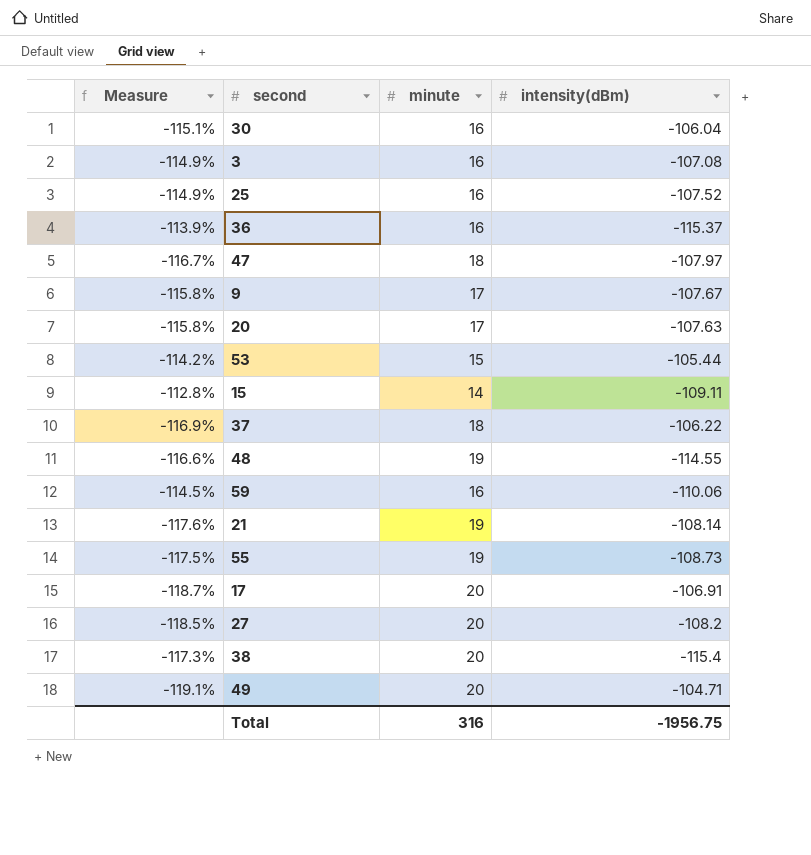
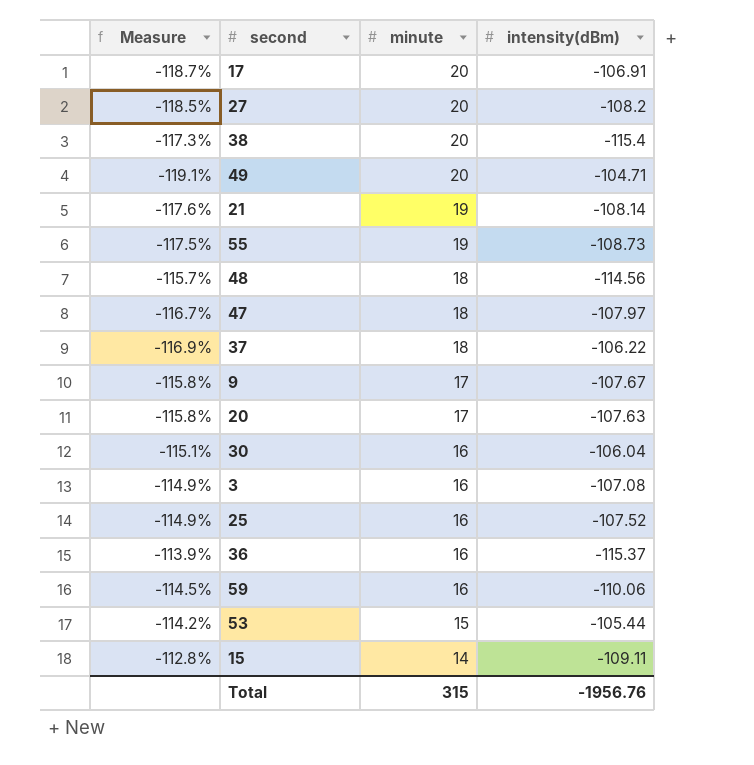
row order: none -> minute descending
48 | Measure: -116.6% -> -115.7%
48 | minute: 19 -> 18
48 | intensity(dBm): -114.55 -> -114.56
Total | minute: 316 -> 315
Total | intensity(dBm): -1956.75 -> -1956.76

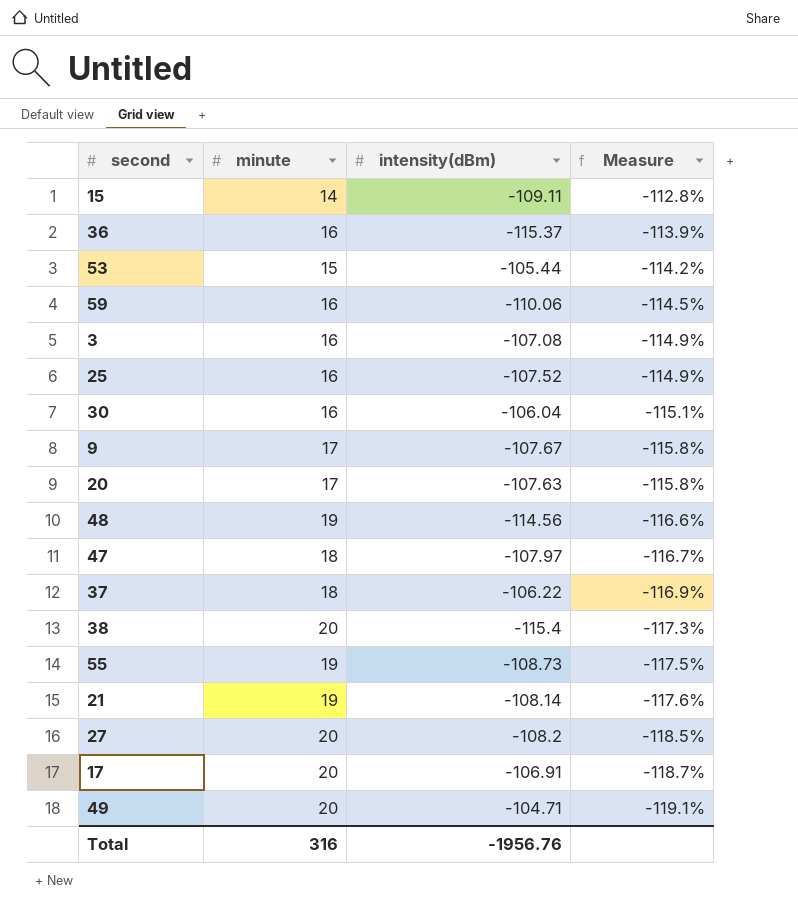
row order: minute descending -> Measure descending
column Measure | position: 1 -> 4
48 | minute: 18 -> 19
48 | Measure: -115.7% -> -116.6%
Total | minute: 315 -> 316

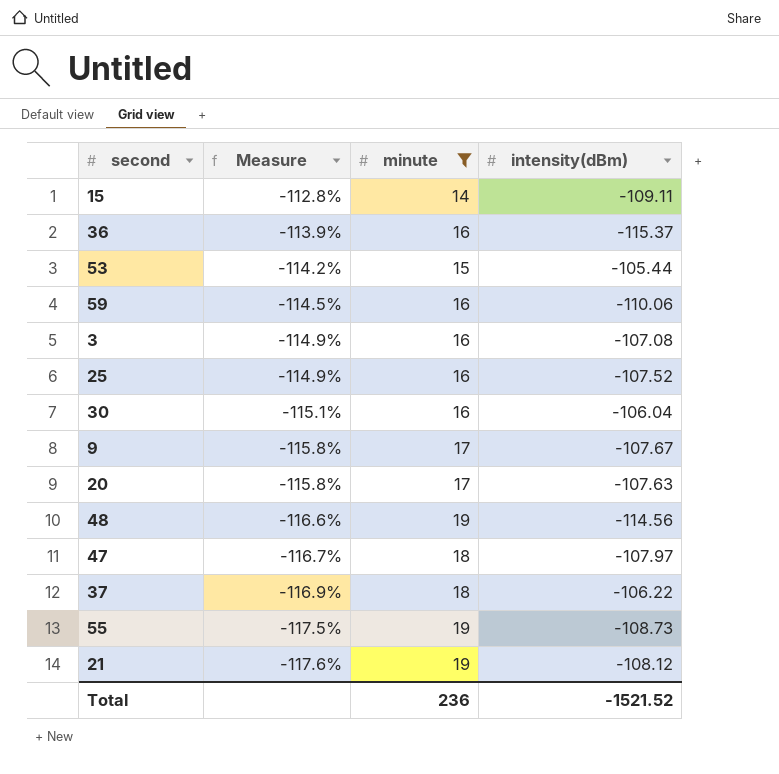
filter: none -> minute != 20
column Measure | position: 4 -> 2
21 | intensity(dBm): -108.14 -> -108.12
Total | minute: 316 -> 236
Total | intensity(dBm): -1956.76 -> -1521.52

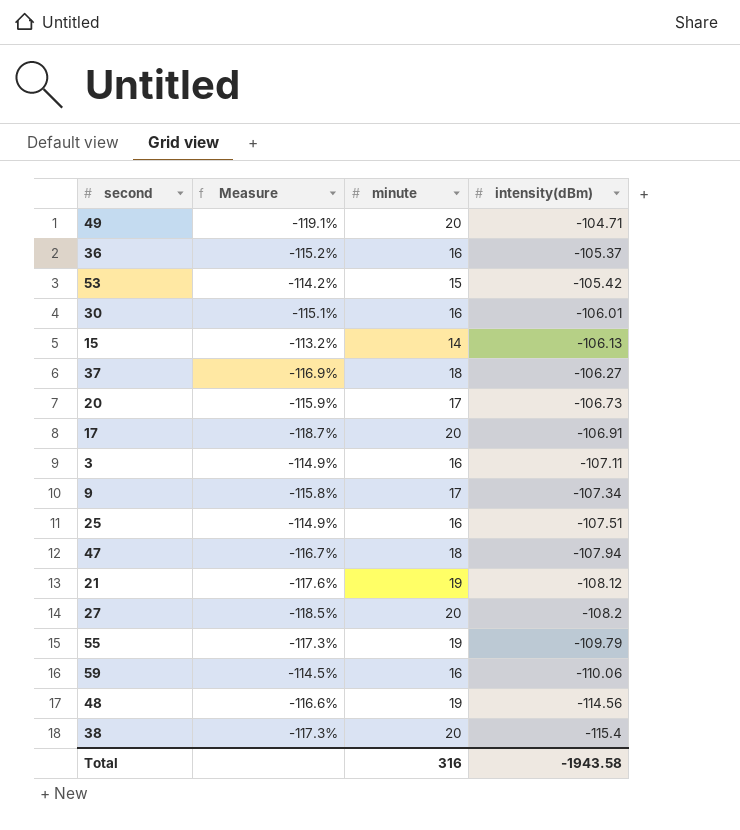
filter: minute != 20 -> none
row order: Measure descending -> intensity(dBm) descending
36 | Measure: -113.9% -> -115.2%
36 | intensity(dBm): -115.37 -> -105.37
53 | intensity(dBm): -105.44 -> -105.42
30 | intensity(dBm): -106.04 -> -106.01
15 | Measure: -112.8% -> -113.2%
15 | intensity(dBm): -109.11 -> -106.13
37 | intensity(dBm): -106.22 -> -106.27
20 | Measure: -115.8% -> -115.9%
20 | intensity(dBm): -107.63 -> -106.73
3 | intensity(dBm): -107.08 -> -107.11
9 | intensity(dBm): -107.67 -> -107.34
25 | intensity(dBm): -107.52 -> -107.51
47 | intensity(dBm): -107.97 -> -107.94
55 | Measure: -117.5% -> -117.3%
55 | intensity(dBm): -108.73 -> -109.79
Total | minute: 236 -> 316
Total | intensity(dBm): -1521.52 -> -1943.58

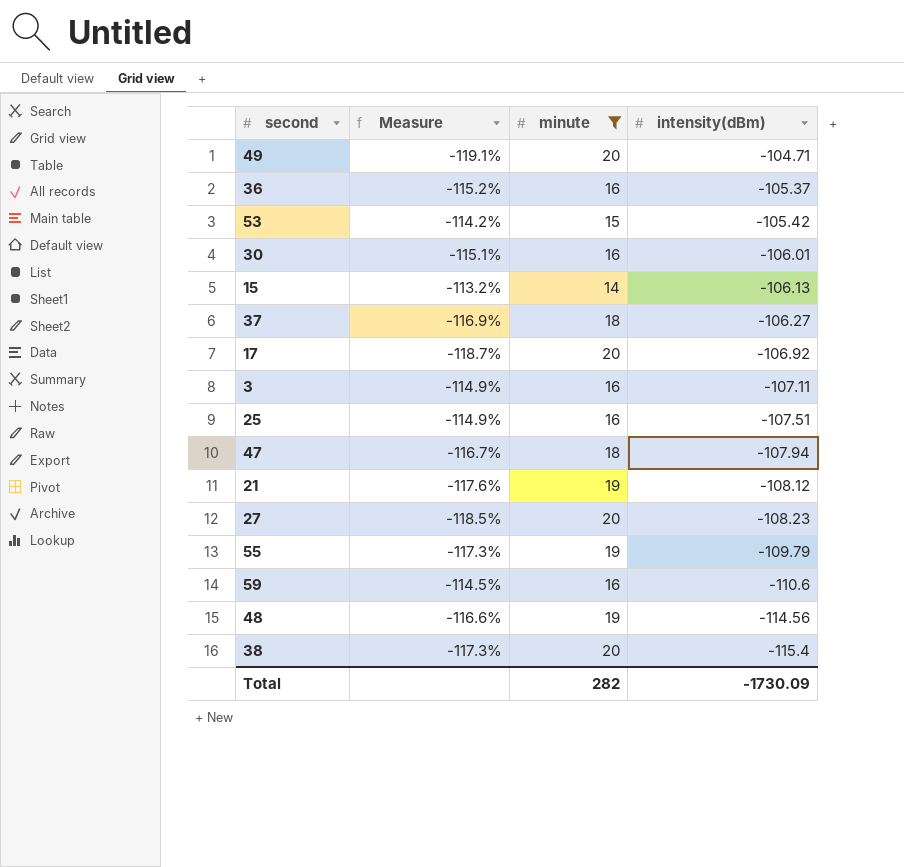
filter: none -> minute != 17
17 | intensity(dBm): -106.91 -> -106.92
27 | intensity(dBm): -108.2 -> -108.23
59 | intensity(dBm): -110.06 -> -110.6
Total | minute: 316 -> 282
Total | intensity(dBm): -1943.58 -> -1730.09

